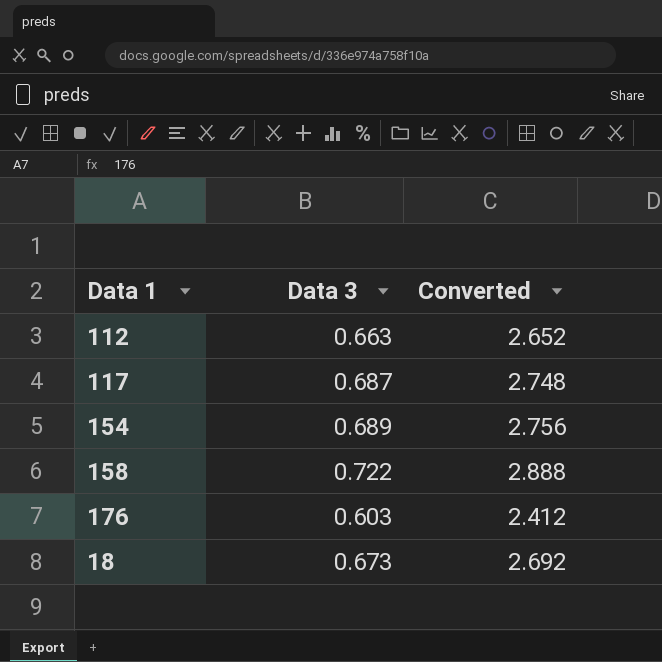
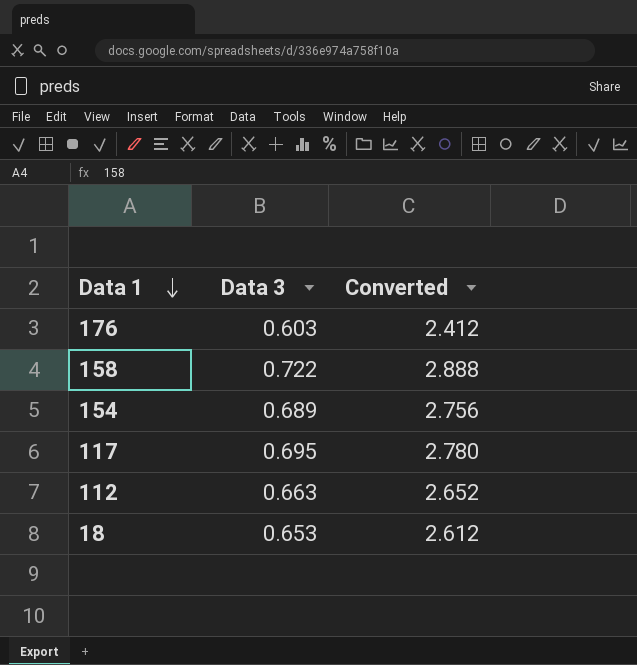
row order: none -> Data 1 descending
117 | Data 3: 0.687 -> 0.695
117 | Converted: 2.748 -> 2.780
18 | Data 3: 0.673 -> 0.653
18 | Converted: 2.692 -> 2.612

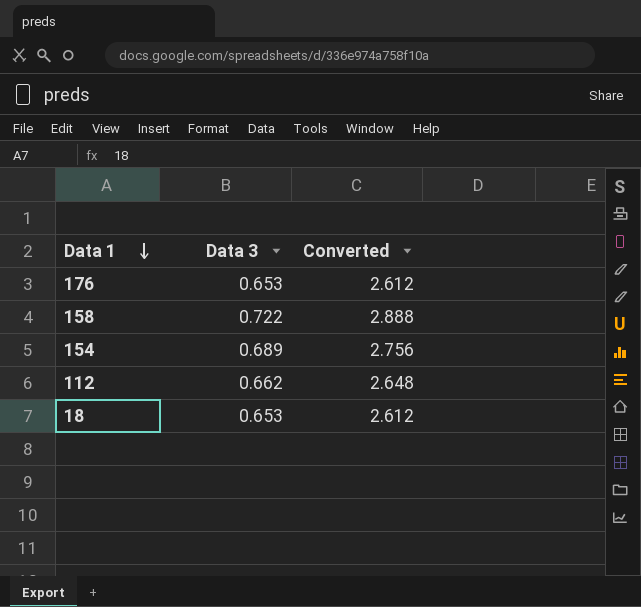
row 117: 0.695 | 2.780 -> none
176 | Data 3: 0.603 -> 0.653
176 | Converted: 2.412 -> 2.612
112 | Data 3: 0.663 -> 0.662
112 | Converted: 2.652 -> 2.648

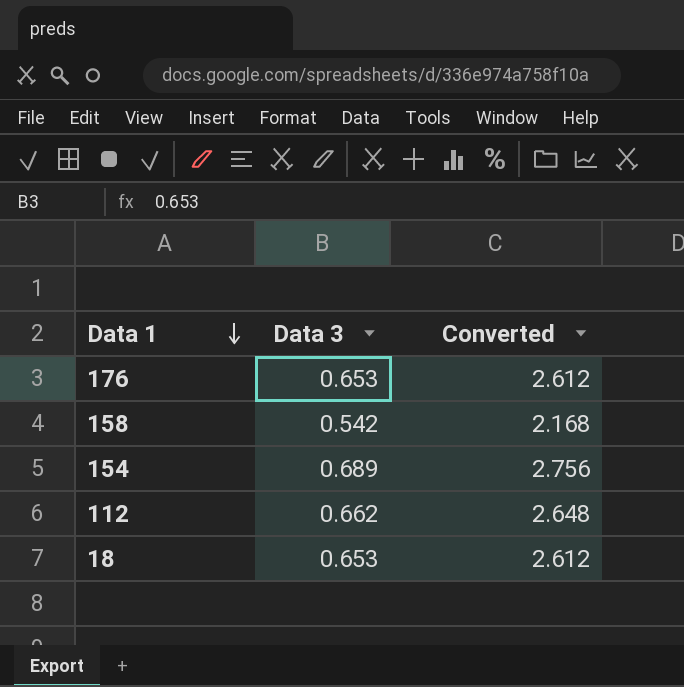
158 | Data 3: 0.722 -> 0.542
158 | Converted: 2.888 -> 2.168

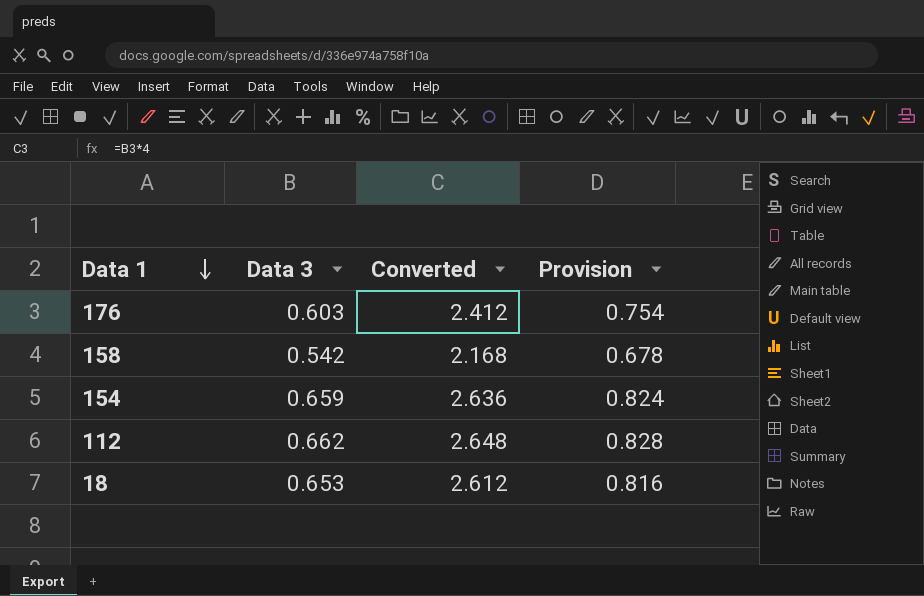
column Provision | formula: none -> [Data 3] * 1.25
176 | Data 3: 0.653 -> 0.603
176 | Converted: 2.612 -> 2.412
154 | Data 3: 0.689 -> 0.659
154 | Converted: 2.756 -> 2.636

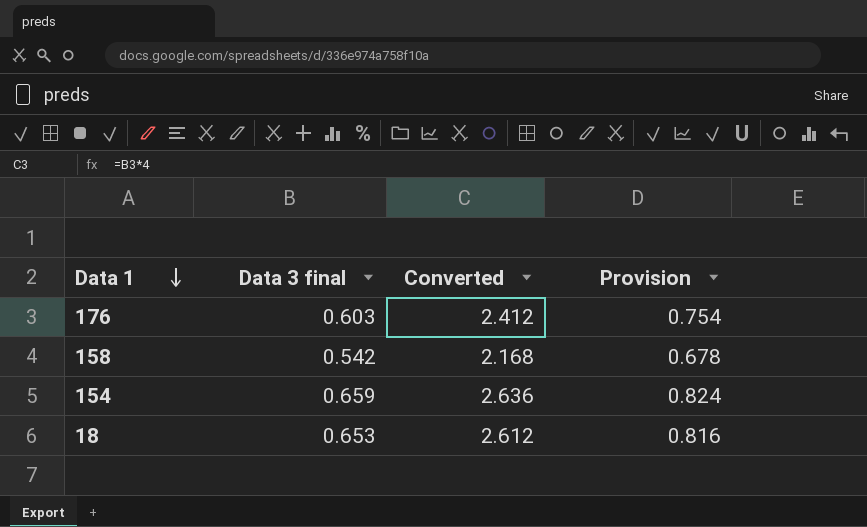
column name: Data 3 -> Data 3 final
row 112: 0.662 | 2.648 | 0.828 -> none

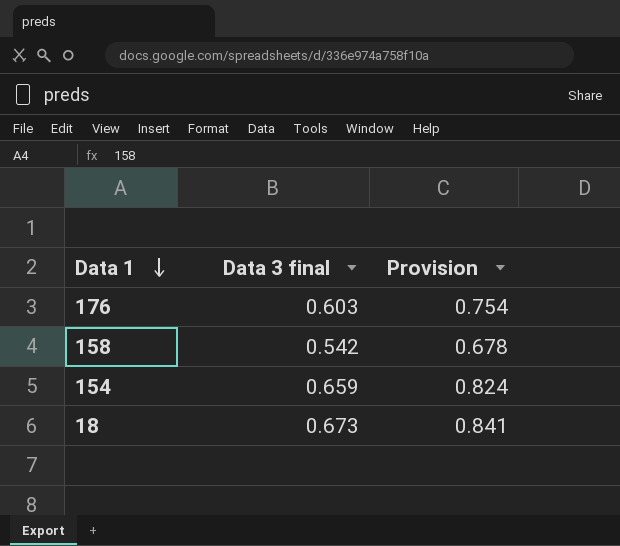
column Converted | formula: [Data 3 final] * 4 -> none
18 | Data 3 final: 0.653 -> 0.673
18 | Provision: 0.816 -> 0.841

